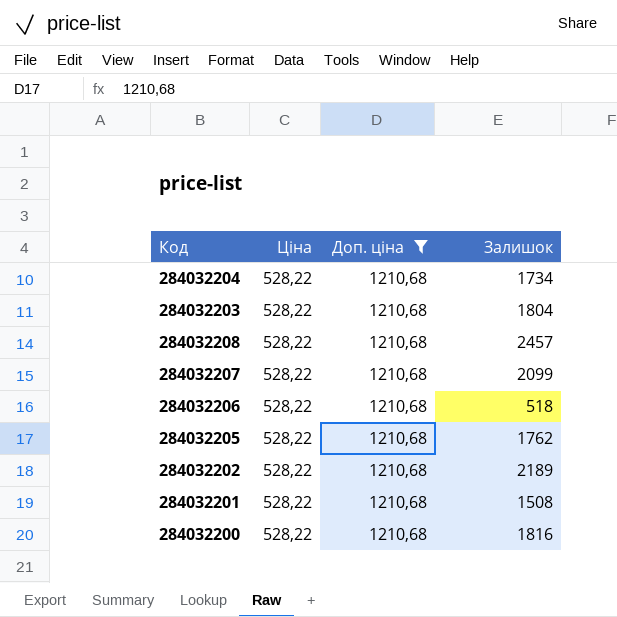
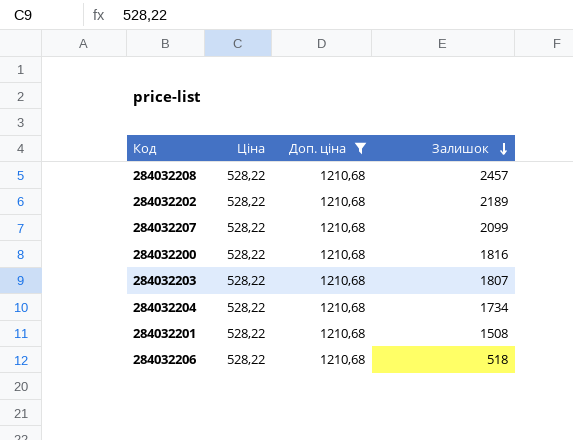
row order: none -> Залишок descending
row 284032205: 528,22 | 1210,68 | 1762 -> none
284032203 | Залишок: 1804 -> 1807

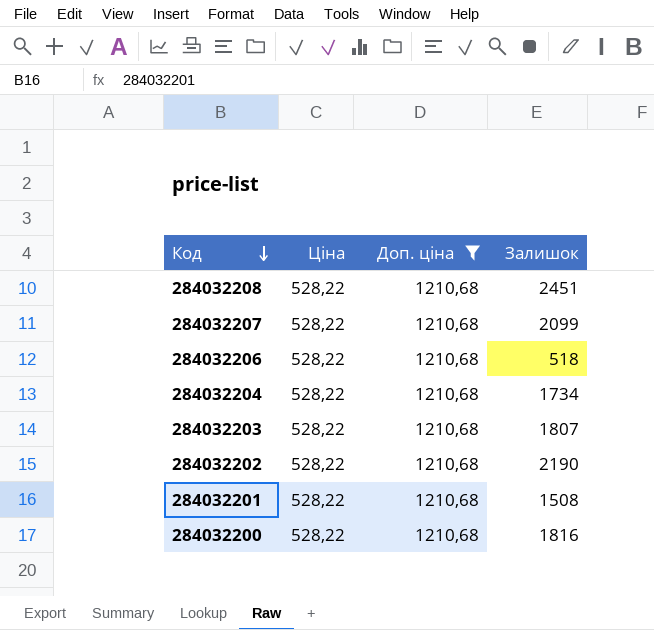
row order: Залишок descending -> Код descending
284032208 | Залишок: 2457 -> 2451
284032202 | Залишок: 2189 -> 2190

